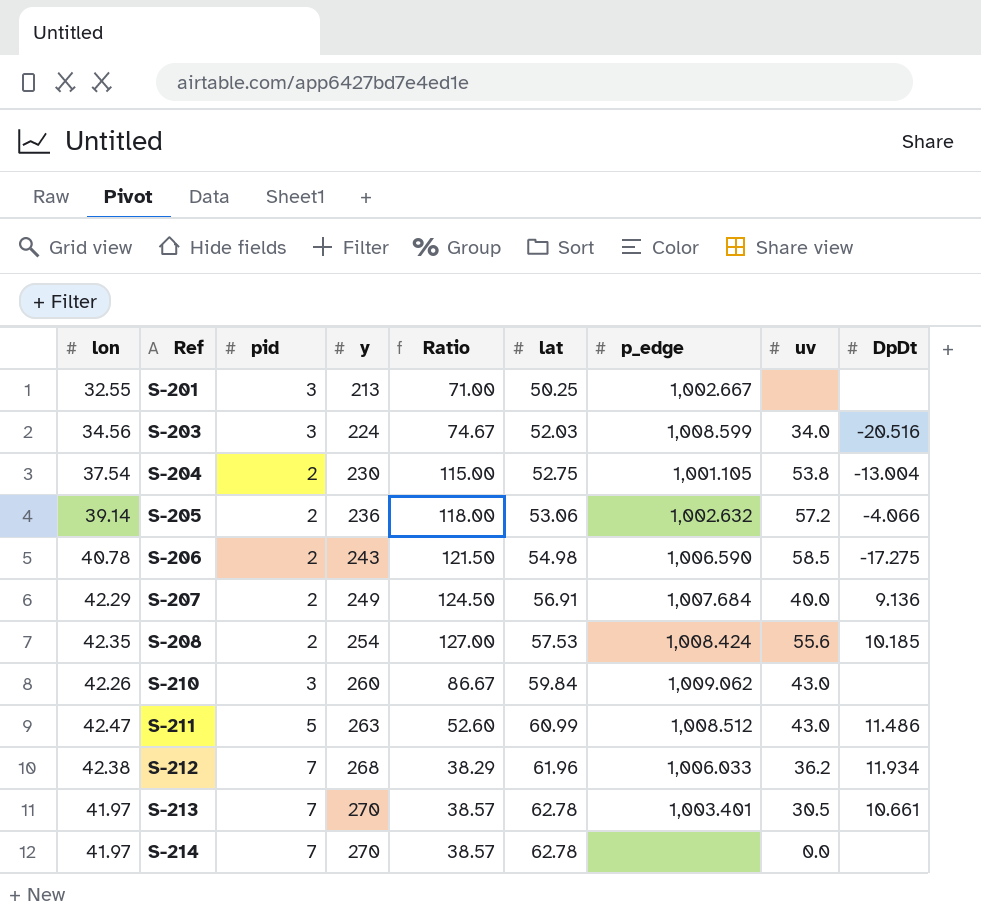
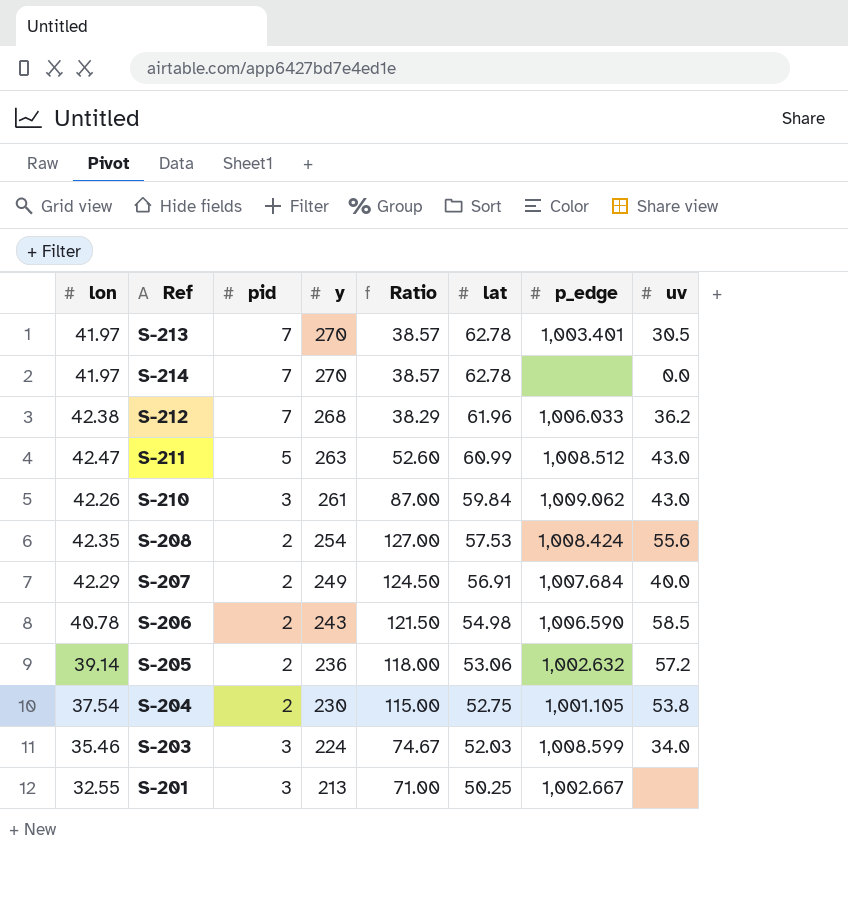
row order: Ref ascending -> y descending
column DpDt | position: 9 -> none
S-210 | y: 260 -> 261
S-210 | Ratio: 86.67 -> 87.00
S-203 | lon: 34.56 -> 35.46

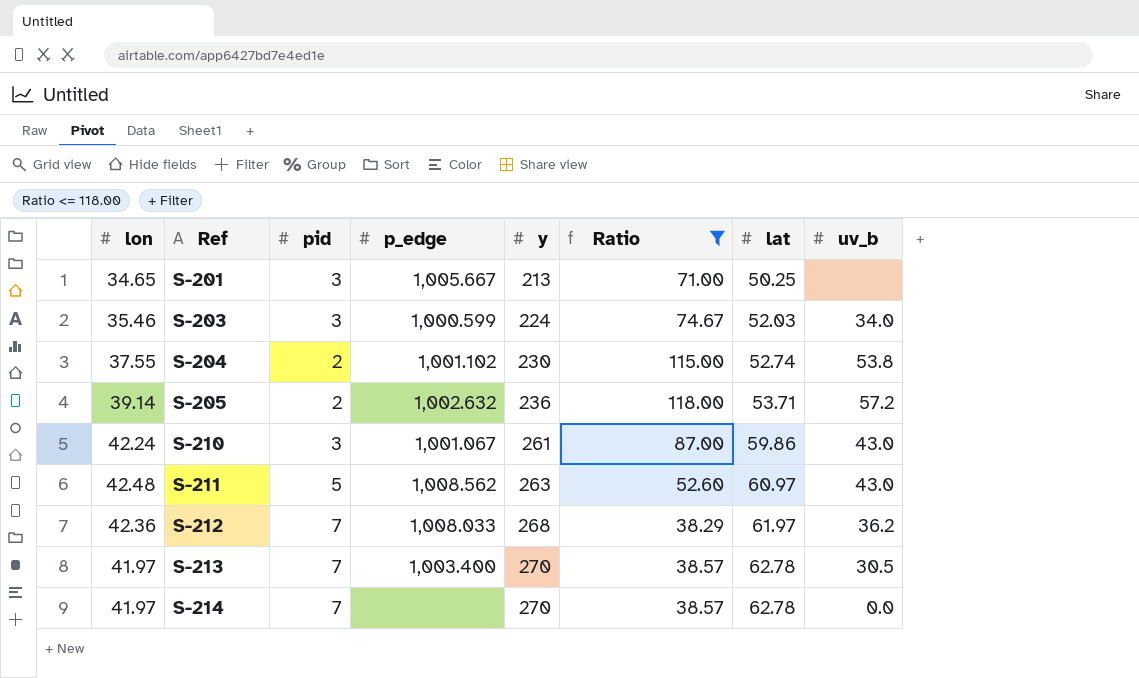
filter: none -> Ratio <= 118.00
row order: y descending -> Ref ascending
column p_edge | position: 7 -> 4
column name: uv -> uv_b
S-201 | lon: 32.55 -> 34.65
S-201 | p_edge: 1,002.667 -> 1,005.667
S-203 | p_edge: 1,008.599 -> 1,000.599
S-204 | lon: 37.54 -> 37.55
S-204 | p_edge: 1,001.105 -> 1,001.102
S-204 | lat: 52.75 -> 52.74
S-205 | lat: 53.06 -> 53.71
S-210 | lon: 42.26 -> 42.24
S-210 | p_edge: 1,009.062 -> 1,001.067
S-210 | lat: 59.84 -> 59.86
S-211 | lon: 42.47 -> 42.48
S-211 | p_edge: 1,008.512 -> 1,008.562
S-211 | lat: 60.99 -> 60.97
S-212 | lon: 42.38 -> 42.36
S-212 | p_edge: 1,006.033 -> 1,008.033
S-212 | lat: 61.96 -> 61.97
S-213 | p_edge: 1,003.401 -> 1,003.400

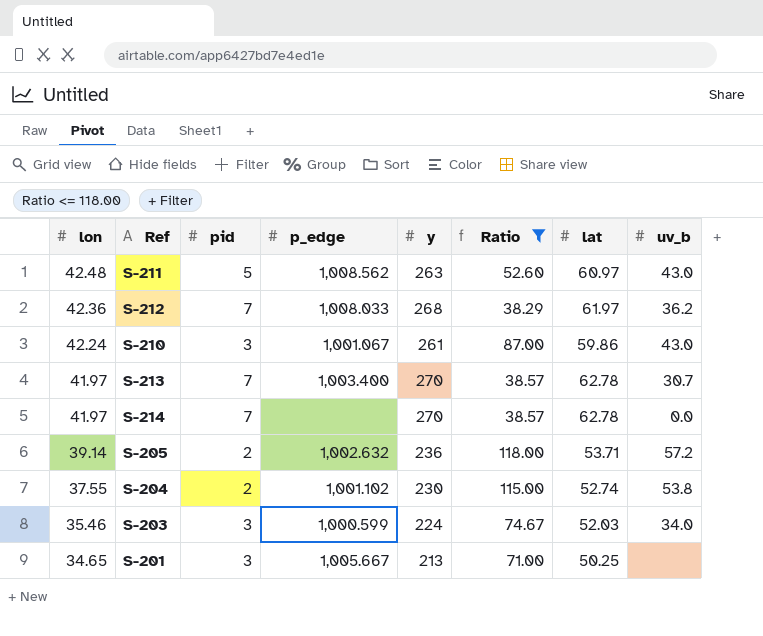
row order: Ref ascending -> lon descending
S-213 | uv_b: 30.5 -> 30.7

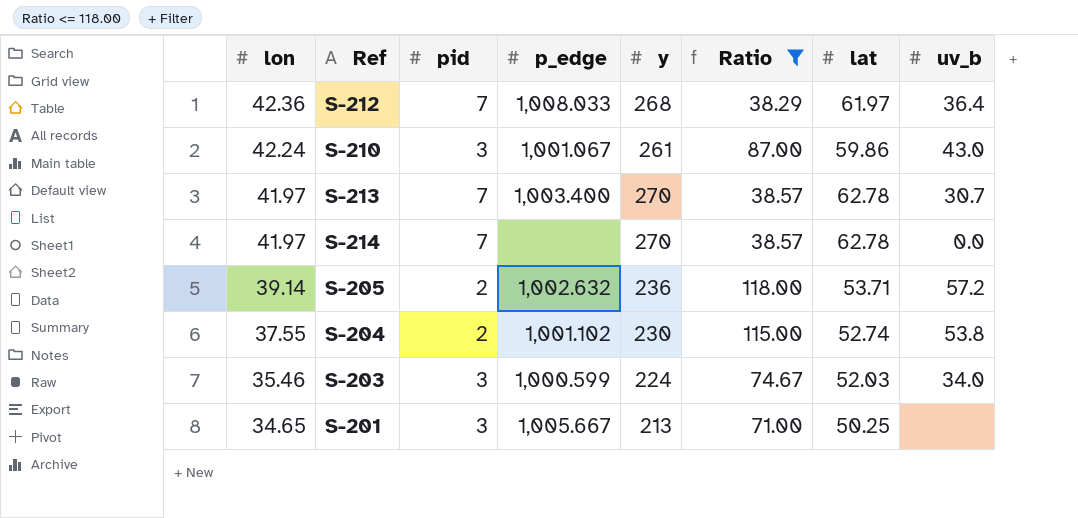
row S-211: 42.48 | 5 | 1,008.562 | 263 | 52.60 | 60.97 | 43.0 -> none
S-212 | uv_b: 36.2 -> 36.4

